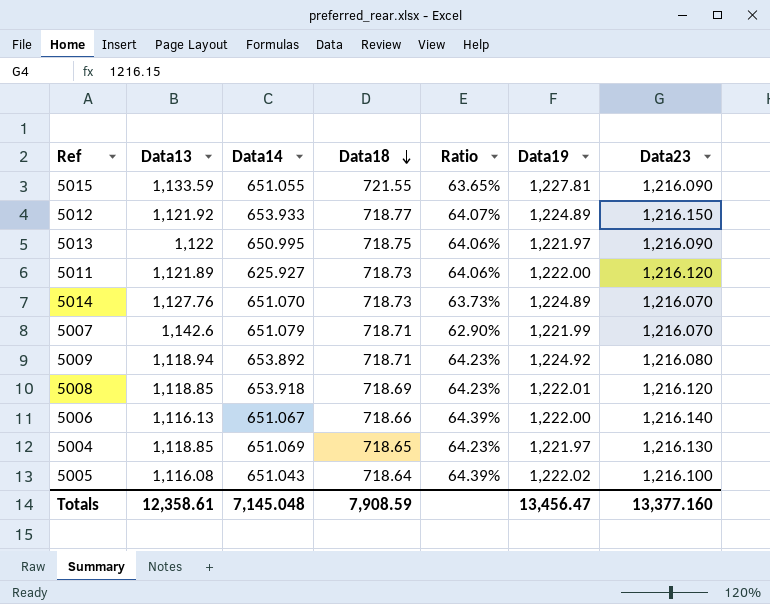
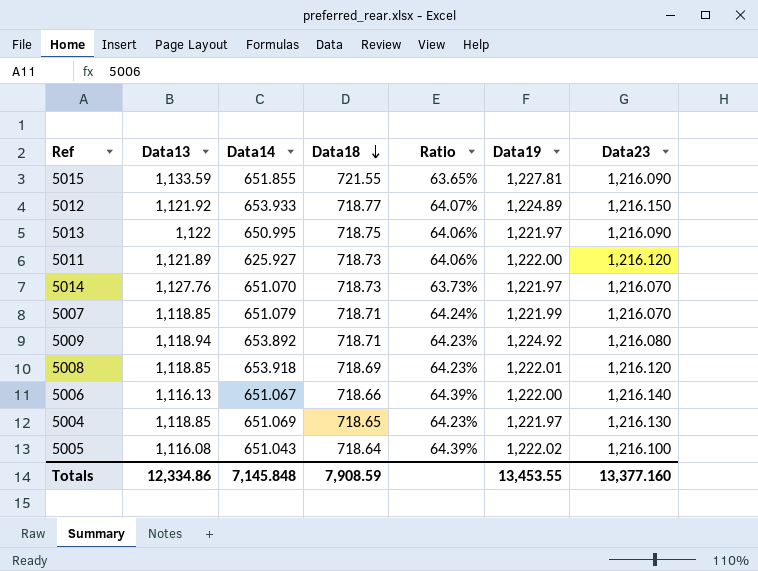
5015 | Data14: 651.055 -> 651.855
5014 | Data19: 1,224.89 -> 1,221.97
5007 | Data13: 1,142.6 -> 1,118.85
5007 | Ratio: 62.90% -> 64.24%
Totals | Data13: 12,358.61 -> 12,334.86
Totals | Data14: 7,145.048 -> 7,145.848
Totals | Data19: 13,456.47 -> 13,453.55

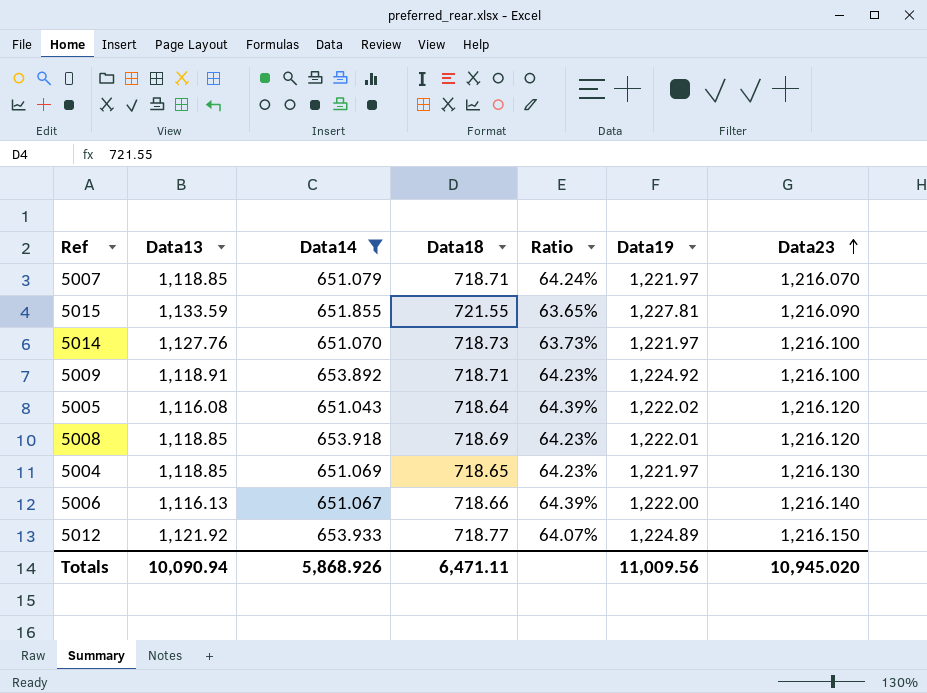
filter: none -> Data14 >= 651.043
row order: Data18 descending -> Data23 ascending
5007 | Data19: 1,221.99 -> 1,221.97
5014 | Data23: 1,216.070 -> 1,216.100
5009 | Data13: 1,118.94 -> 1,118.91
5009 | Data23: 1,216.080 -> 1,216.100
5005 | Data23: 1,216.100 -> 1,216.120
Totals | Data13: 12,334.86 -> 10,090.94
Totals | Data14: 7,145.848 -> 5,868.926
Totals | Data18: 7,908.59 -> 6,471.11
Totals | Data19: 13,453.55 -> 11,009.56
Totals | Data23: 13,377.160 -> 10,945.020

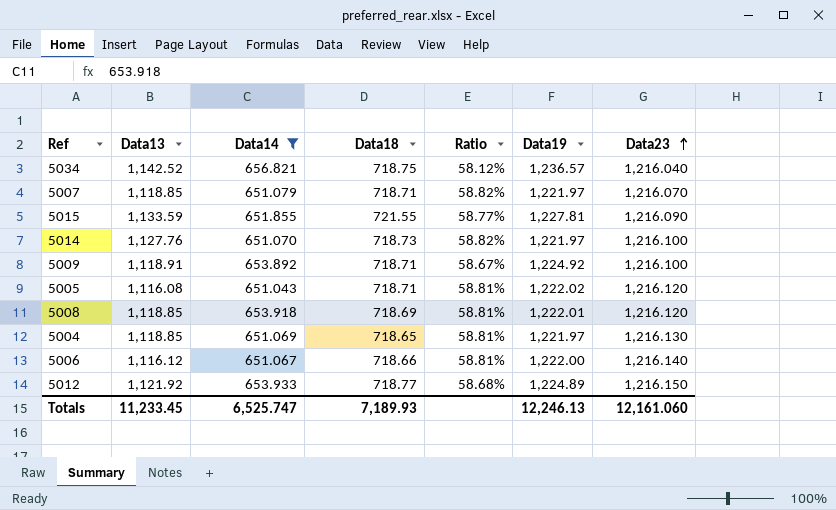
column Ratio | formula: [Data18] / [Data13] -> [Data18] / [Data19]
row 5034: none -> 1,142.52 | 656.821 | 718.75 | 58.12% | 1,236.57 | 1,216.040
5005 | Data18: 718.64 -> 718.71
5006 | Data13: 1,116.13 -> 1,116.12
Totals | Data13: 10,090.94 -> 11,233.45
Totals | Data14: 5,868.926 -> 6,525.747
Totals | Data18: 6,471.11 -> 7,189.93
Totals | Data19: 11,009.56 -> 12,246.13
Totals | Data23: 10,945.020 -> 12,161.060

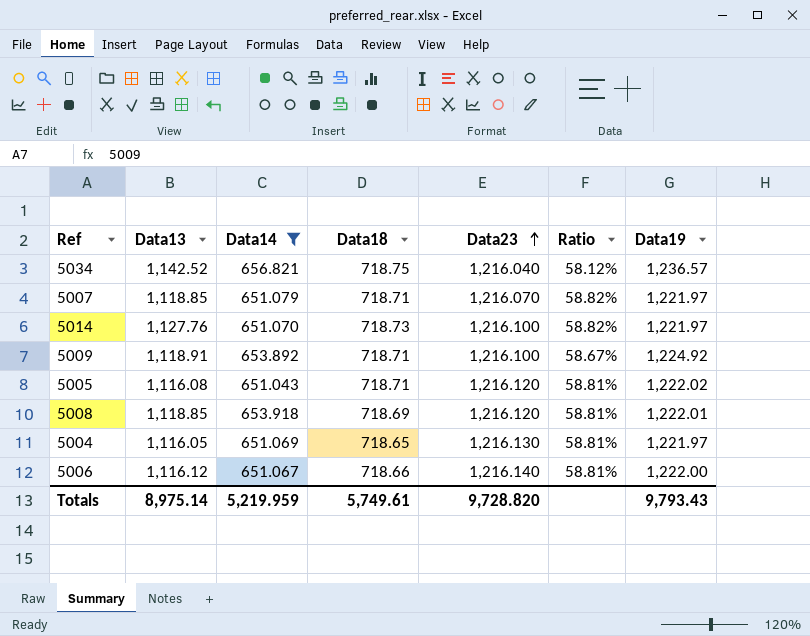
column Data23 | position: 7 -> 5
row 5015: 1,133.59 | 651.855 | 721.55 | 58.77% | 1,227.81 | 1,216.090 -> none
row 5012: 1,121.92 | 653.933 | 718.77 | 58.68% | 1,224.89 | 1,216.150 -> none
5004 | Data13: 1,118.85 -> 1,116.05
Totals | Data13: 11,233.45 -> 8,975.14
Totals | Data14: 6,525.747 -> 5,219.959
Totals | Data18: 7,189.93 -> 5,749.61
Totals | Data23: 12,161.060 -> 9,728.820
Totals | Data19: 12,246.13 -> 9,793.43

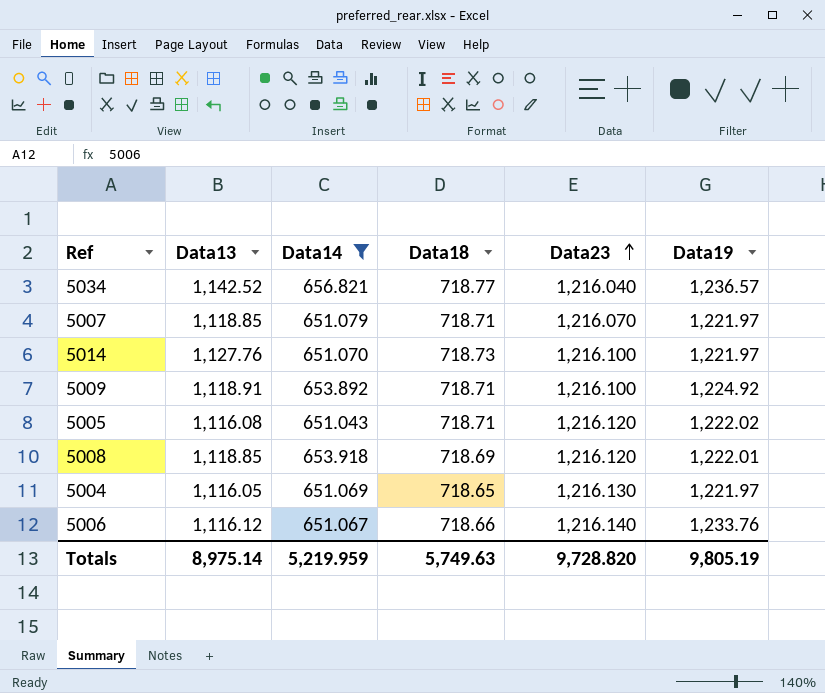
column Ratio | formula: [Data18] / [Data19] -> none
5034 | Data18: 718.75 -> 718.77
5006 | Data19: 1,222.00 -> 1,233.76
Totals | Data18: 5,749.61 -> 5,749.63
Totals | Data19: 9,793.43 -> 9,805.19

